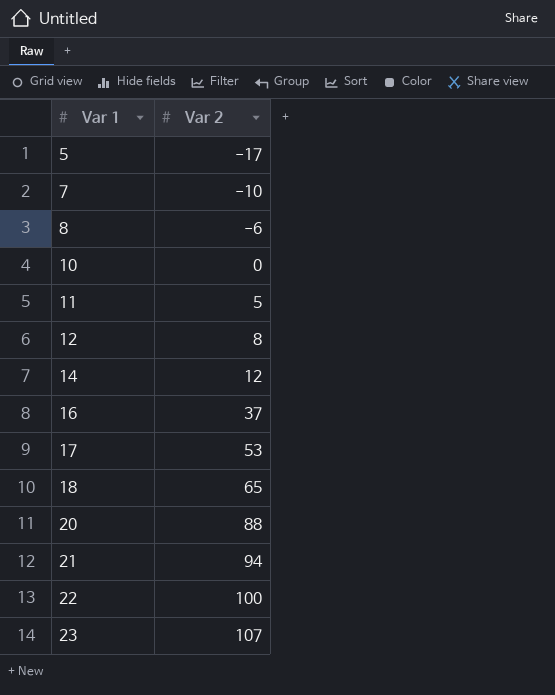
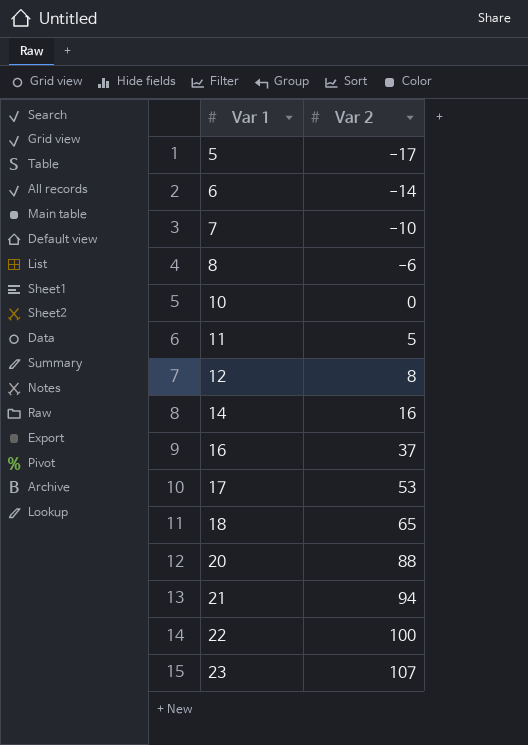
row 6: none -> -14
14 | Var 2: 12 -> 16

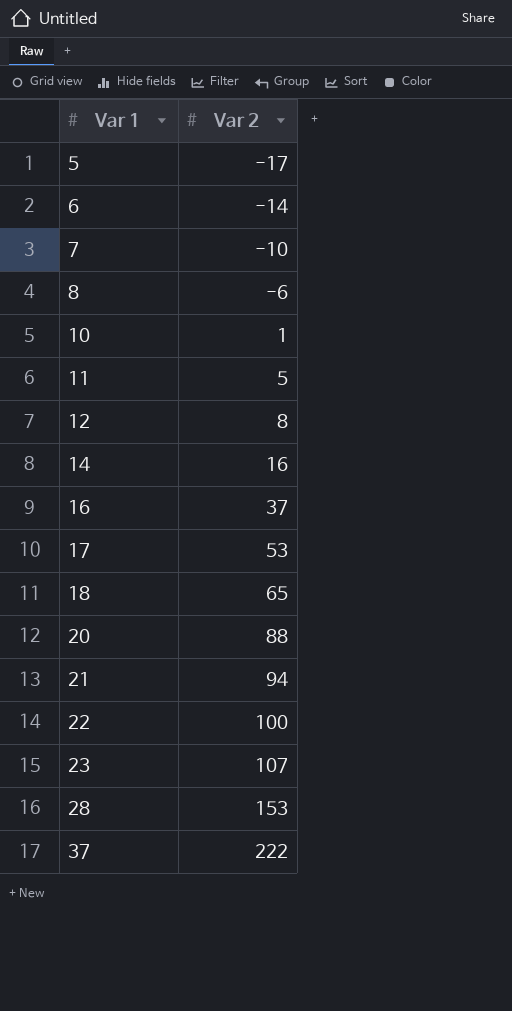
10 | Var 2: 0 -> 1
row 28: none -> 153
row 37: none -> 222

